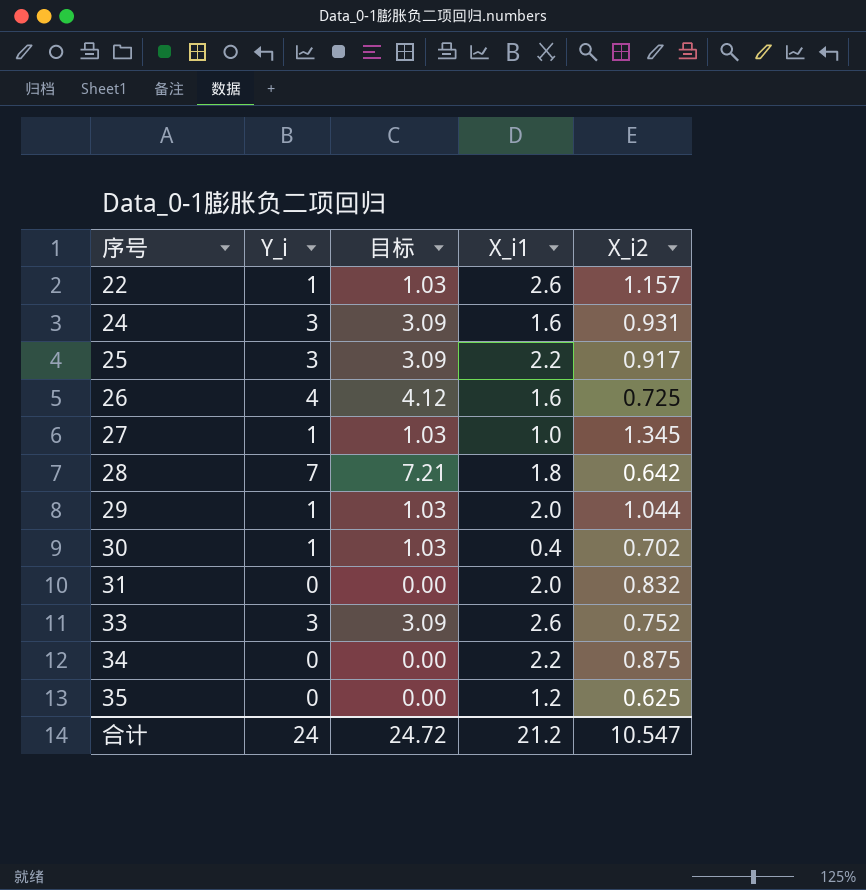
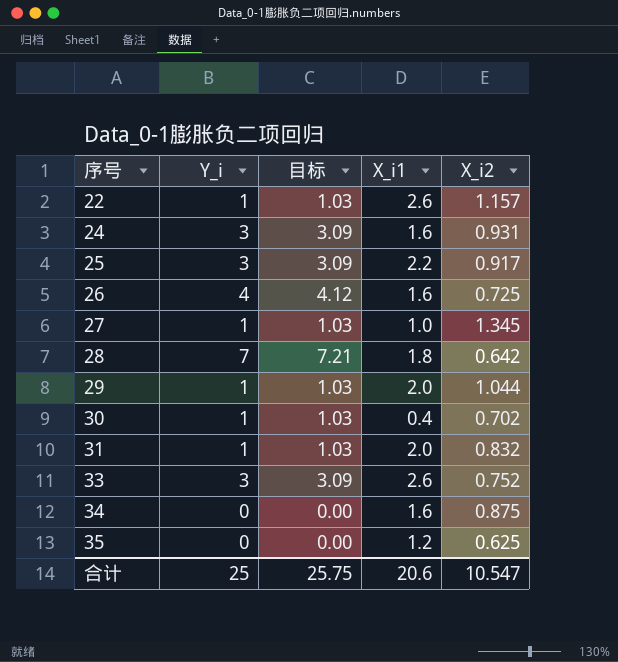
31 | Y_i: 0 -> 1
31 | 目标: 0.00 -> 1.03
34 | X_i1: 2.2 -> 1.6
合计 | Y_i: 24 -> 25
合计 | 目标: 24.72 -> 25.75
合计 | X_i1: 21.2 -> 20.6

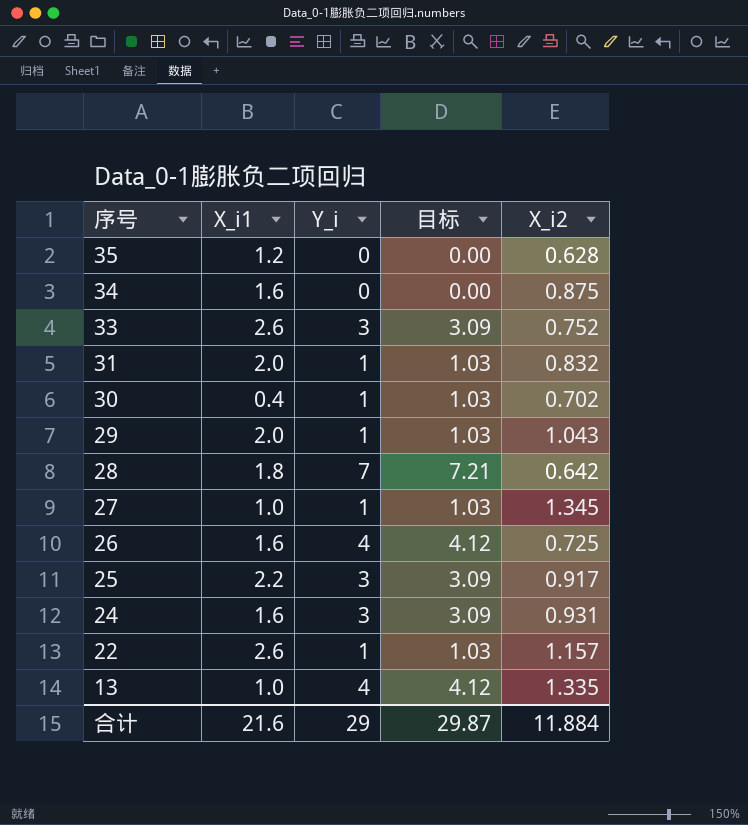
row order: 序号 ascending -> 序号 descending
column X_i1 | position: 4 -> 2
35 | X_i2: 0.625 -> 0.628
29 | X_i2: 1.044 -> 1.043
row 13: none -> 1.0 | 4 | 4.12 | 1.335
合计 | X_i1: 20.6 -> 21.6
合计 | Y_i: 25 -> 29
合计 | 目标: 25.75 -> 29.87
合计 | X_i2: 10.547 -> 11.884

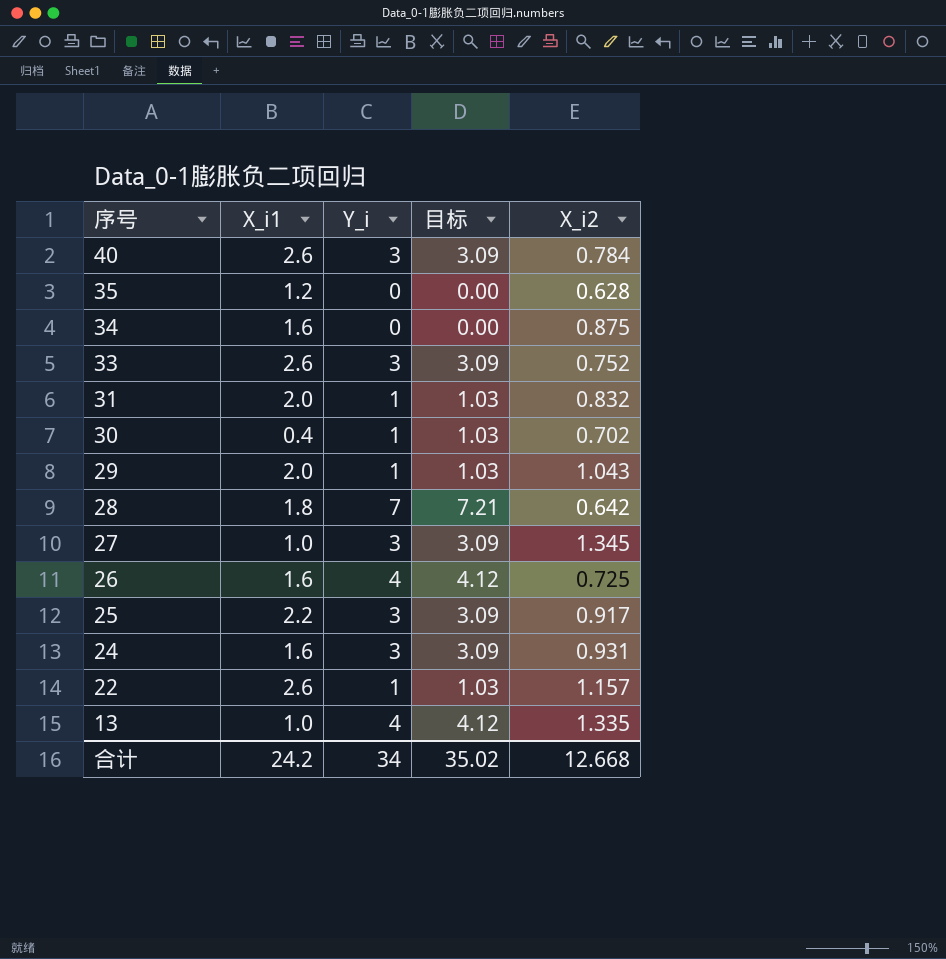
row 40: none -> 2.6 | 3 | 3.09 | 0.784
27 | Y_i: 1 -> 3
27 | 目标: 1.03 -> 3.09
合计 | X_i1: 21.6 -> 24.2
合计 | Y_i: 29 -> 34
合计 | 目标: 29.87 -> 35.02
合计 | X_i2: 11.884 -> 12.668

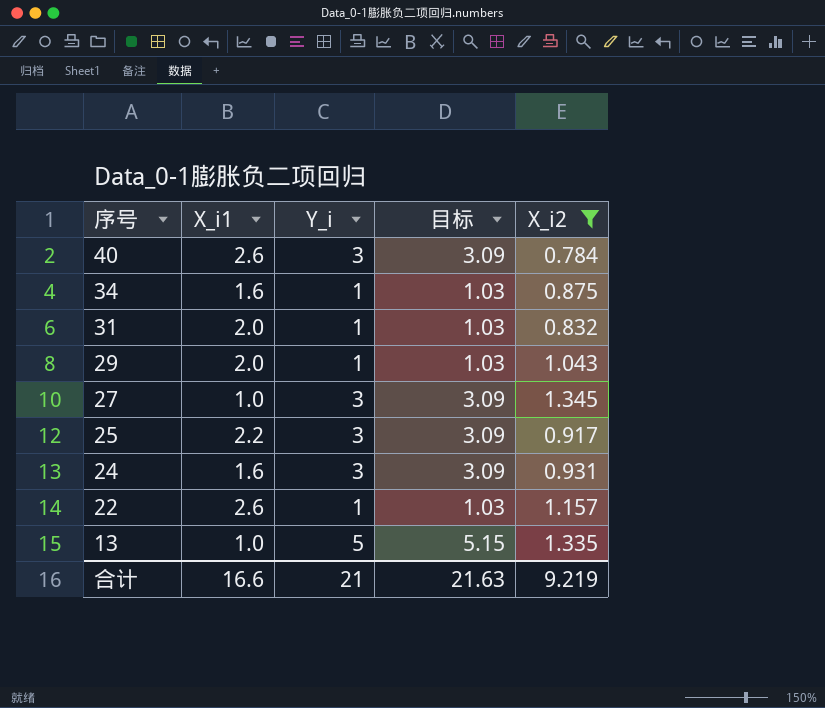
filter: none -> X_i2 >= 0.784
34 | Y_i: 0 -> 1
34 | 目标: 0.00 -> 1.03
13 | Y_i: 4 -> 5
13 | 目标: 4.12 -> 5.15
合计 | X_i1: 24.2 -> 16.6
合计 | Y_i: 34 -> 21
合计 | 目标: 35.02 -> 21.63
合计 | X_i2: 12.668 -> 9.219

